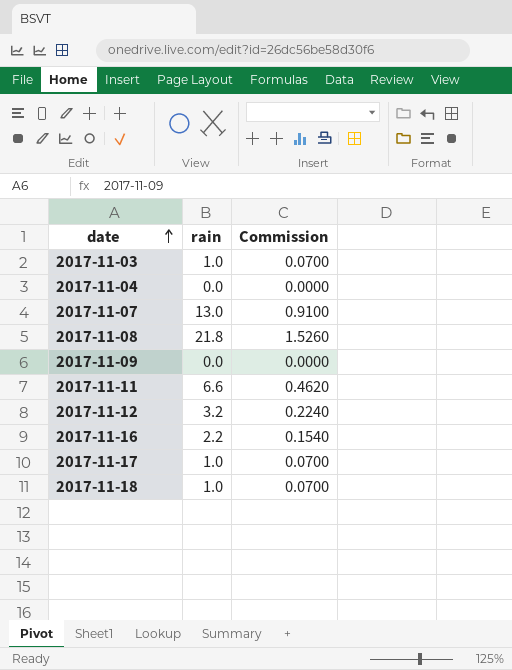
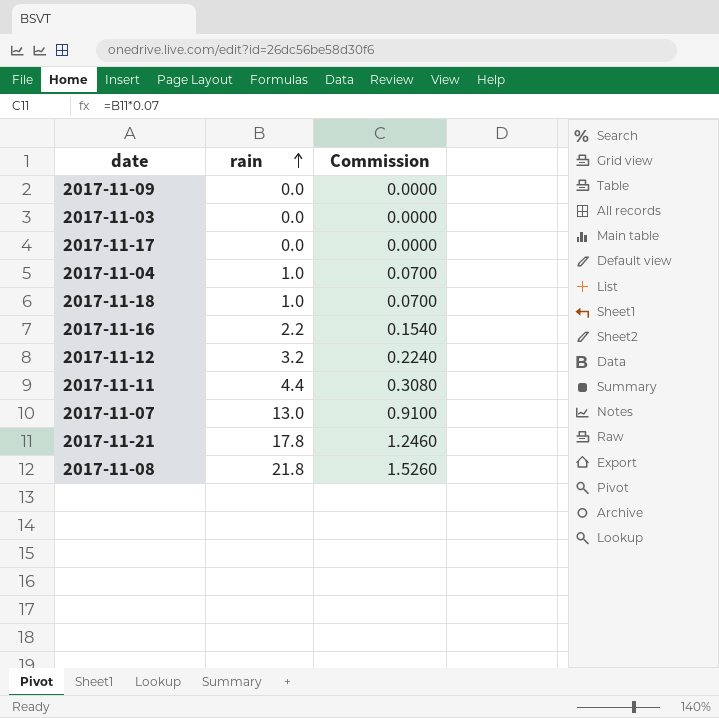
row order: date ascending -> rain ascending
2017-11-03 | rain: 1.0 -> 0.0
2017-11-03 | Commission: 0.0700 -> 0.0000
2017-11-17 | rain: 1.0 -> 0.0
2017-11-17 | Commission: 0.0700 -> 0.0000
2017-11-04 | rain: 0.0 -> 1.0
2017-11-04 | Commission: 0.0000 -> 0.0700
2017-11-11 | rain: 6.6 -> 4.4
2017-11-11 | Commission: 0.4620 -> 0.3080
row 2017-11-21: none -> 17.8 | 1.2460

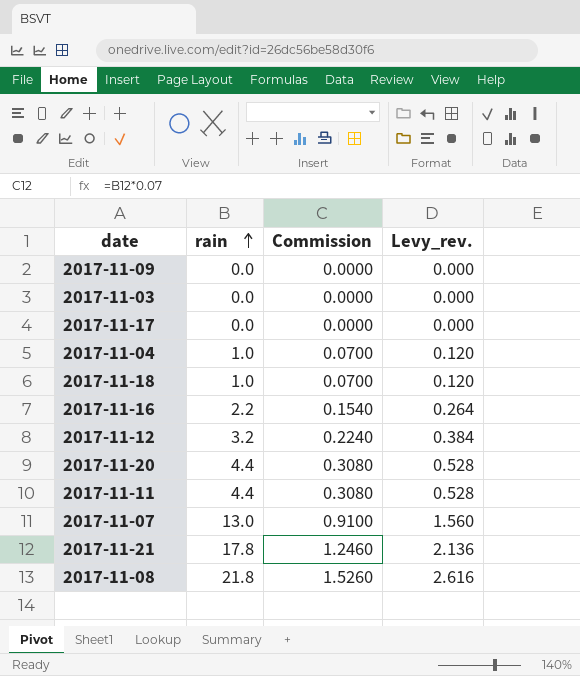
column Levy_rev. | formula: none -> [rain] * 0.12
row 2017-11-20: none -> 4.4 | 0.3080 | 0.528

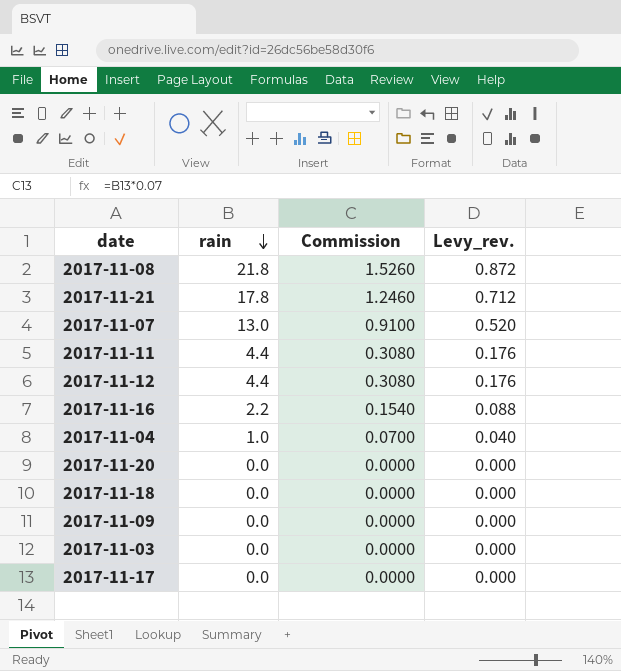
row order: rain ascending -> rain descending
column Levy_rev. | formula: [rain] * 0.12 -> [rain] * 0.04
2017-11-12 | rain: 3.2 -> 4.4
2017-11-12 | Commission: 0.2240 -> 0.3080
2017-11-20 | rain: 4.4 -> 0.0
2017-11-20 | Commission: 0.3080 -> 0.0000
2017-11-18 | rain: 1.0 -> 0.0
2017-11-18 | Commission: 0.0700 -> 0.0000

